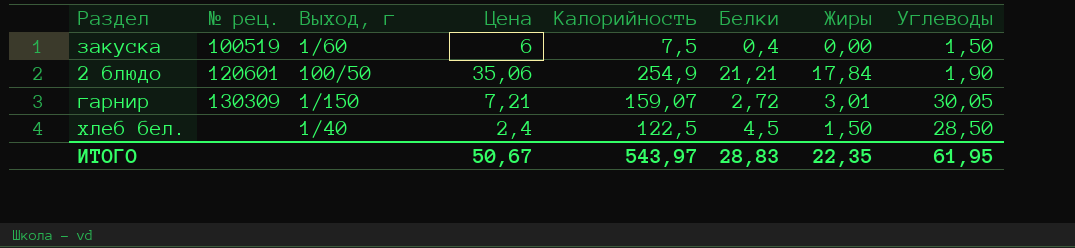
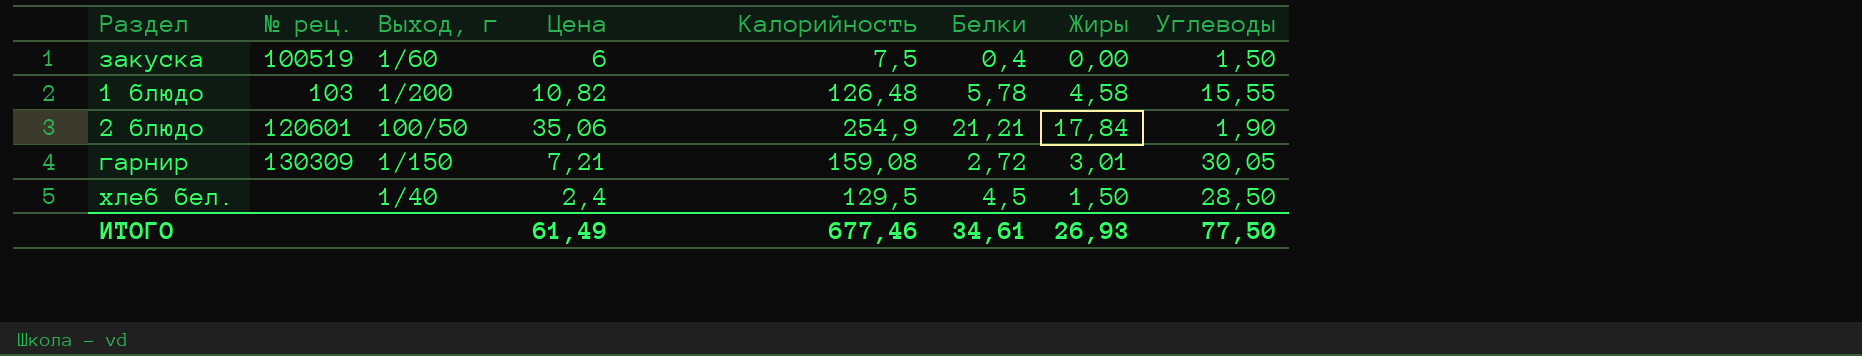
row 1 блюдо: none -> 103 | 1/200 | 10,82 | 126,48 | 5,78 | 4,58 | 15,55
гарнир | Калорийность: 159,07 -> 159,08
хлеб бел. | Калорийность: 122,5 -> 129,5
ИТОГО | Цена: 50,67 -> 61,49
ИТОГО | Калорийность: 543,97 -> 677,46
ИТОГО | Белки: 28,83 -> 34,61
ИТОГО | Жиры: 22,35 -> 26,93
ИТОГО | Углеводы: 61,95 -> 77,50

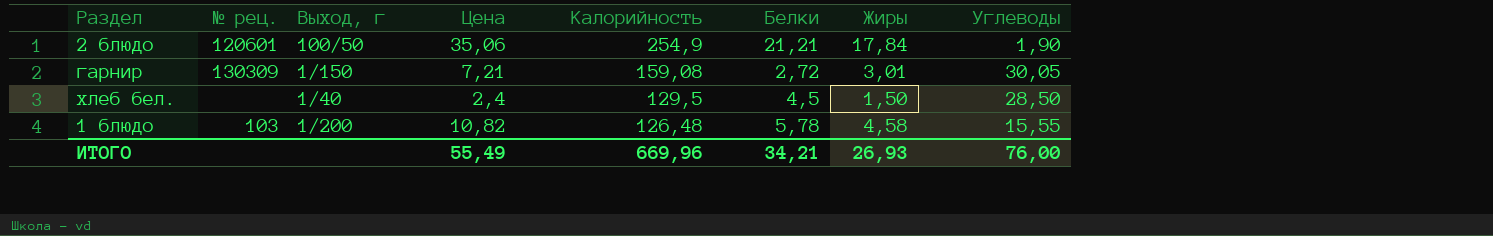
row order: none -> Калорийность descending
row закуска: 100519 | 1/60 | 6 | 7,5 | 0,4 | 0,00 | 1,50 -> none
ИТОГО | Цена: 61,49 -> 55,49
ИТОГО | Калорийность: 677,46 -> 669,96
ИТОГО | Белки: 34,61 -> 34,21
ИТОГО | Углеводы: 77,50 -> 76,00

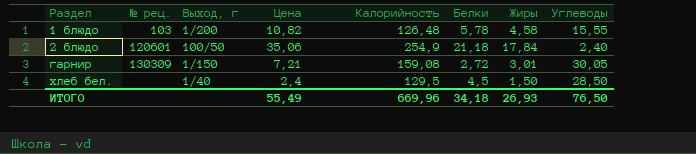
row order: Калорийность descending -> Раздел ascending
2 блюдо | Белки: 21,21 -> 21,18
2 блюдо | Углеводы: 1,90 -> 2,40
ИТОГО | Белки: 34,21 -> 34,18
ИТОГО | Углеводы: 76,00 -> 76,50

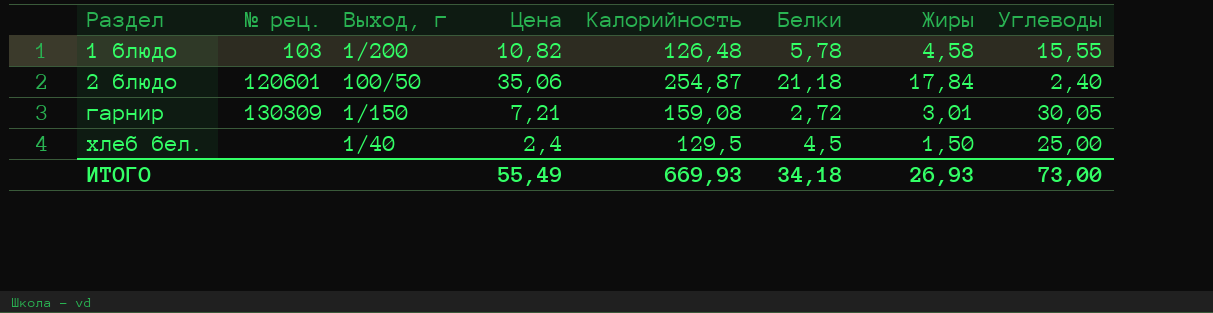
2 блюдо | Калорийность: 254,9 -> 254,87
хлеб бел. | Углеводы: 28,50 -> 25,00
ИТОГО | Калорийность: 669,96 -> 669,93
ИТОГО | Углеводы: 76,50 -> 73,00

